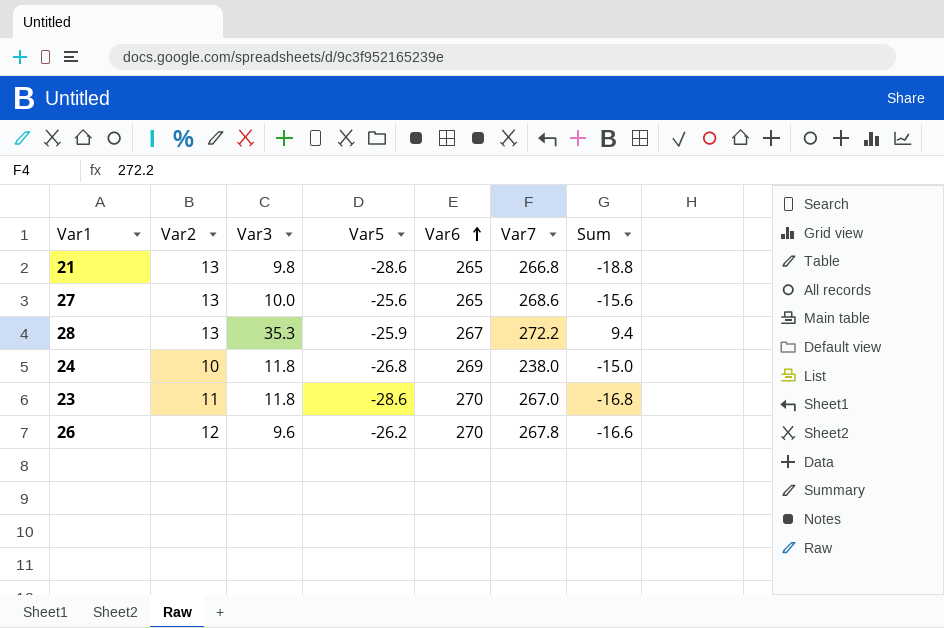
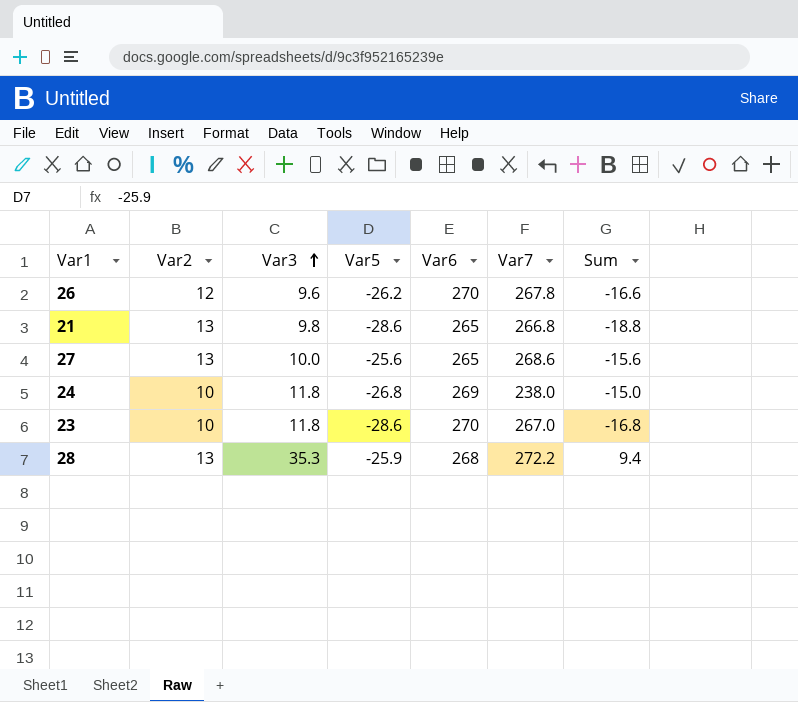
row order: Var6 ascending -> Var3 ascending
23 | Var2: 11 -> 10
28 | Var6: 267 -> 268

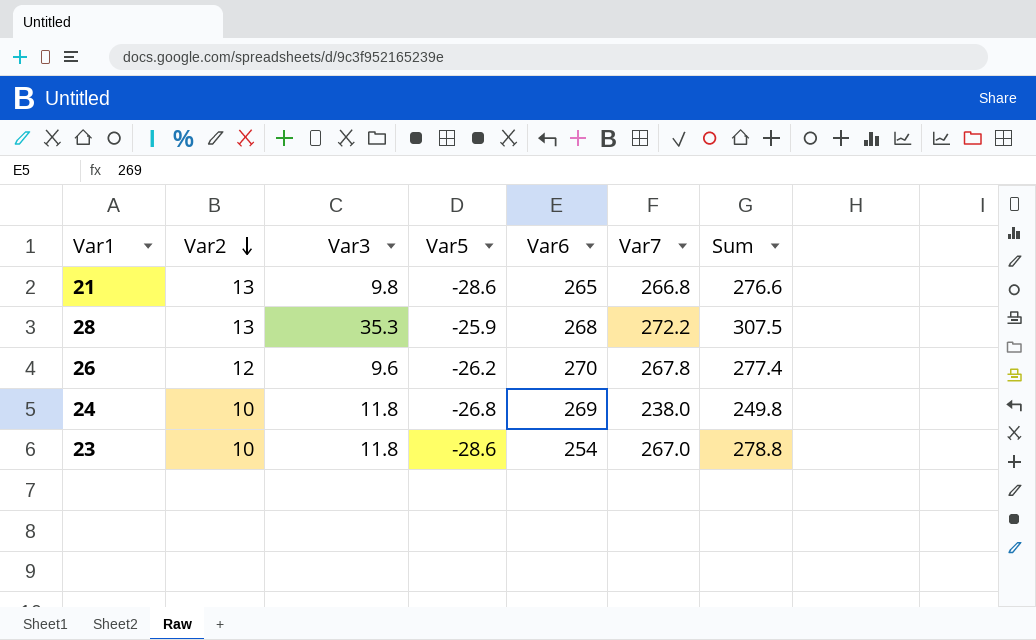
row order: Var3 ascending -> Var2 descending
column Sum | formula: [Var3] + [Var5] -> [Var3] + [Var7]
row 27: 13 | 10.0 | -25.6 | 265 | 268.6 | -15.6 -> none
23 | Var6: 270 -> 254

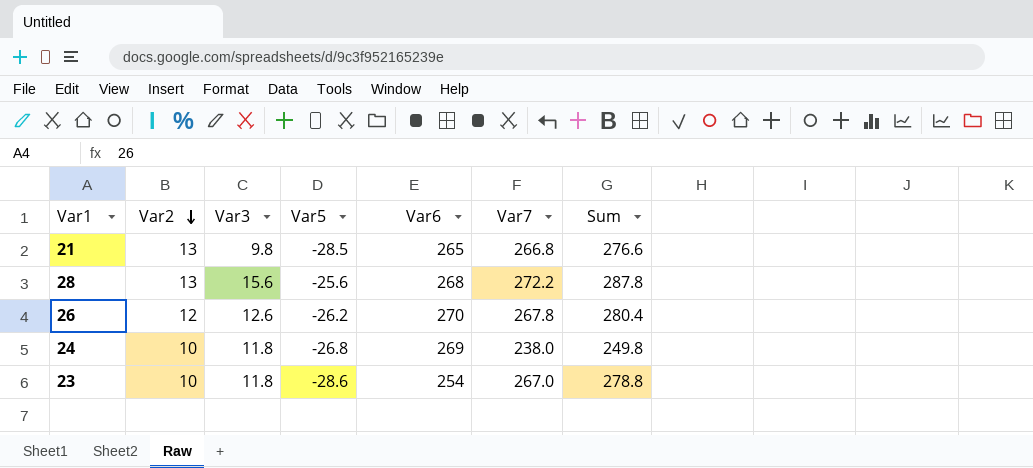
21 | Var5: -28.6 -> -28.5
28 | Var3: 35.3 -> 15.6
28 | Var5: -25.9 -> -25.6
28 | Sum: 307.5 -> 287.8
26 | Var3: 9.6 -> 12.6
26 | Sum: 277.4 -> 280.4

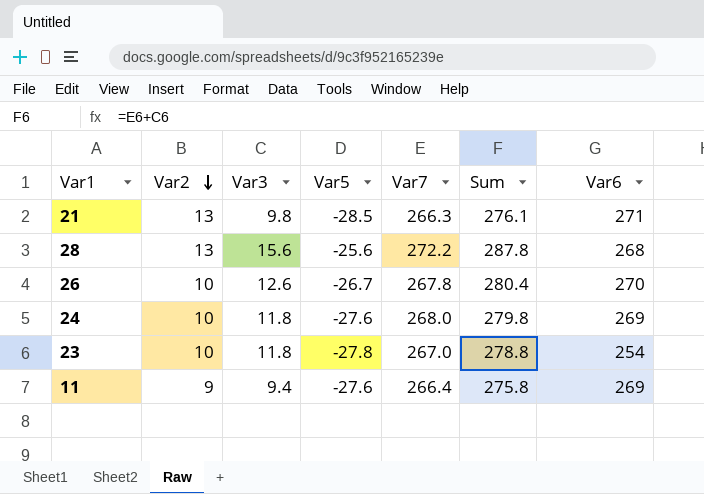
column Var6 | position: 5 -> 7
21 | Var7: 266.8 -> 266.3
21 | Sum: 276.6 -> 276.1
21 | Var6: 265 -> 271
26 | Var2: 12 -> 10
26 | Var5: -26.2 -> -26.7
24 | Var5: -26.8 -> -27.6
24 | Var7: 238.0 -> 268.0
24 | Sum: 249.8 -> 279.8
23 | Var5: -28.6 -> -27.8
row 11: none -> 9 | 9.4 | -27.6 | 266.4 | 275.8 | 269

